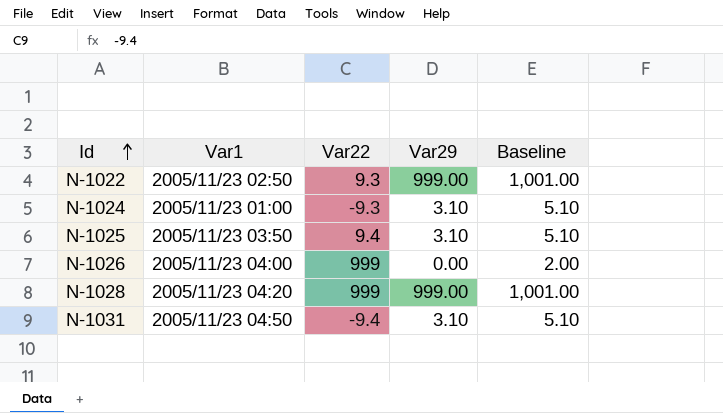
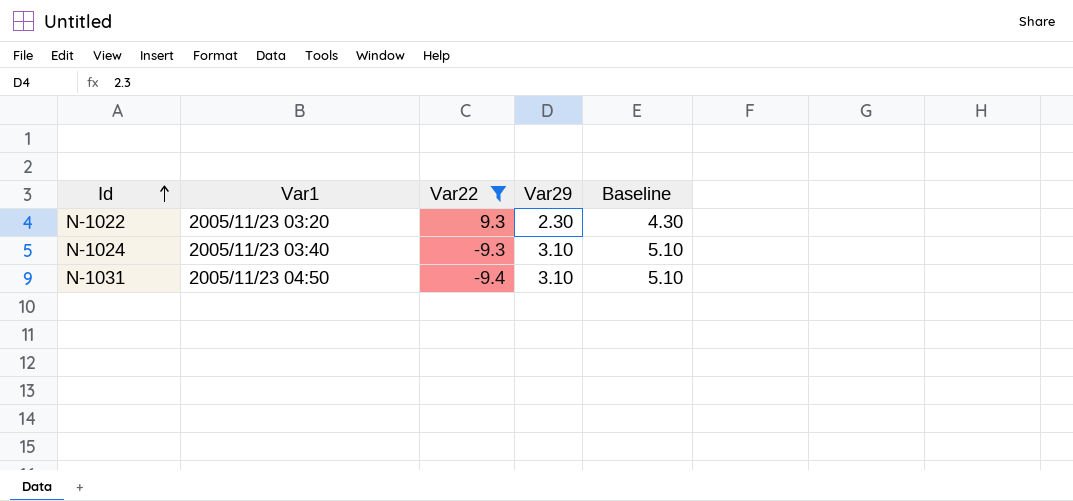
filter: none -> Var22 <= 9.3
N-1022 | Var1: 2005/11/23 02:50 -> 2005/11/23 03:20
N-1022 | Var29: 999.00 -> 2.30
N-1022 | Baseline: 1,001.00 -> 4.30
N-1024 | Var1: 2005/11/23 01:00 -> 2005/11/23 03:40

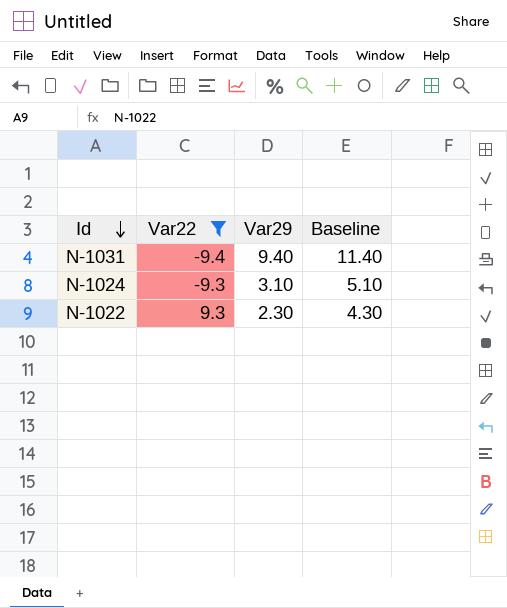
row order: Id ascending -> Id descending
column Var1 | position: 2 -> none
N-1031 | Var29: 3.10 -> 9.40
N-1031 | Baseline: 5.10 -> 11.40

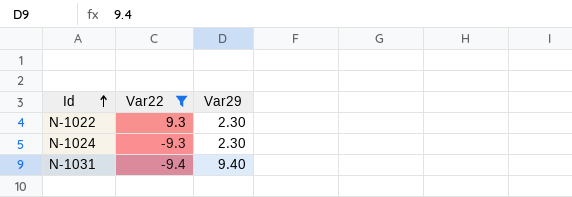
row order: Id descending -> Id ascending
column Baseline | formula: [Var29] + 2 -> none
N-1024 | Var29: 3.10 -> 2.30

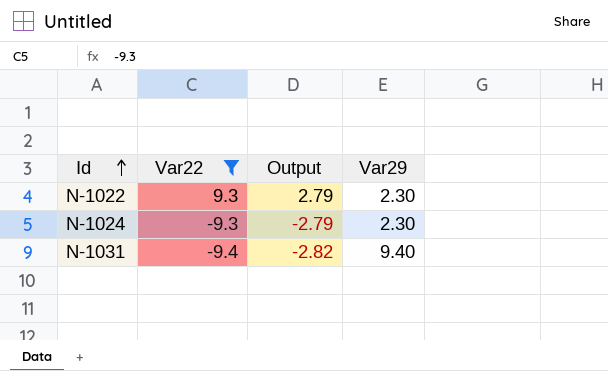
column Output | formula: none -> [Var22] * 0.3

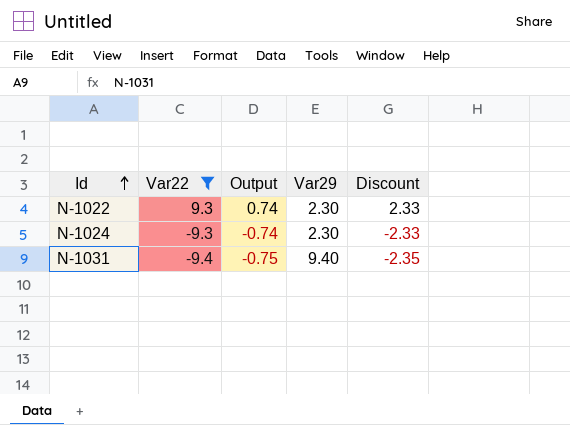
column Output | formula: [Var22] * 0.3 -> [Var22] * 0.08
column Discount | formula: none -> [Var22] * 0.25

